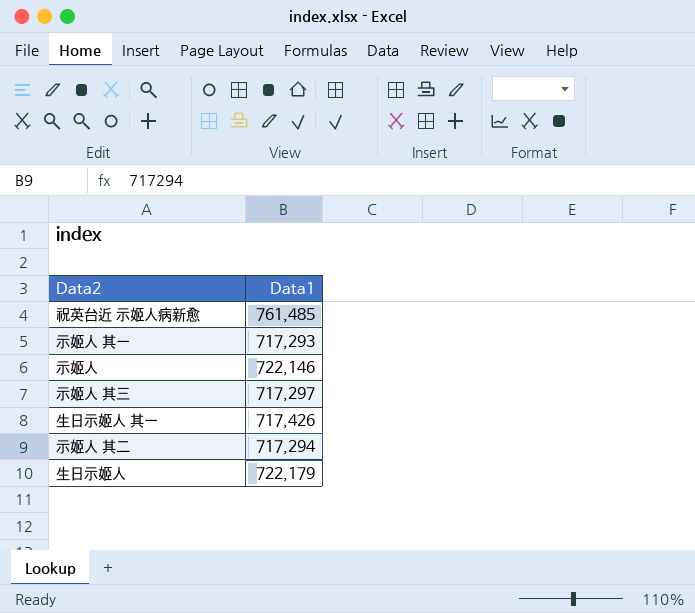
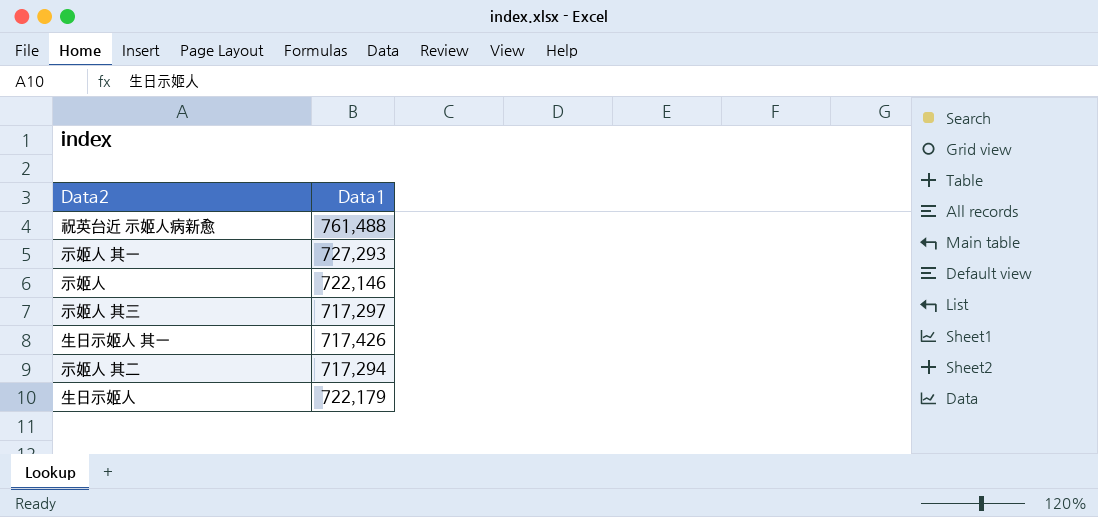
祝英台近 示姬人病新愈 | Data1: 761,485 -> 761,488
示姬人 其一 | Data1: 717,293 -> 727,293

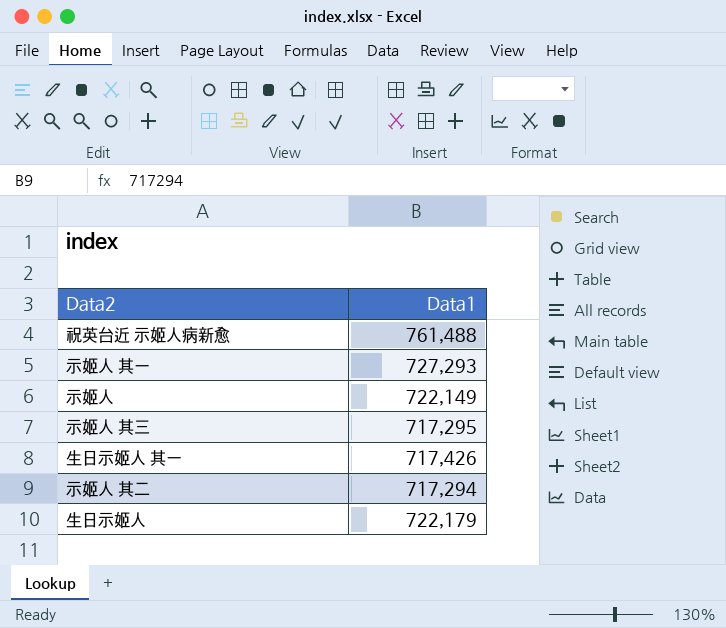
示姬人 | Data1: 722,146 -> 722,149
示姬人 其三 | Data1: 717,297 -> 717,295

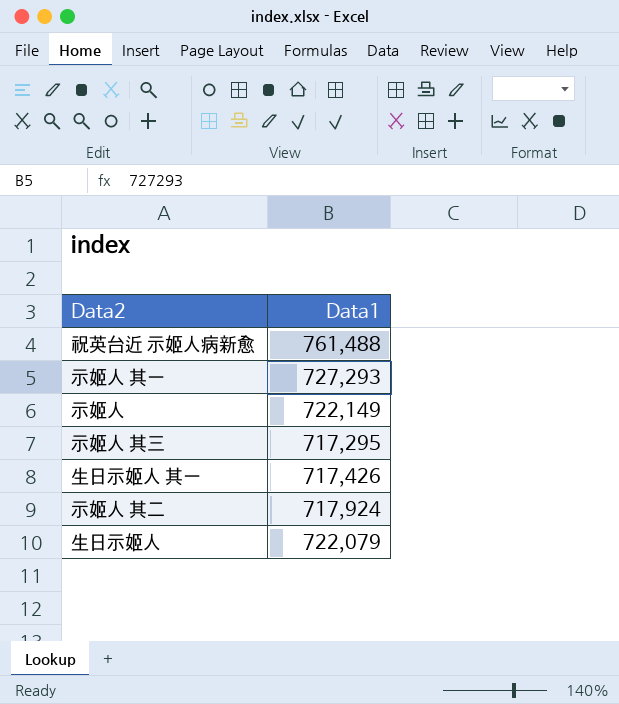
示姬人 其二 | Data1: 717,294 -> 717,924
生日示姬人 | Data1: 722,179 -> 722,079

